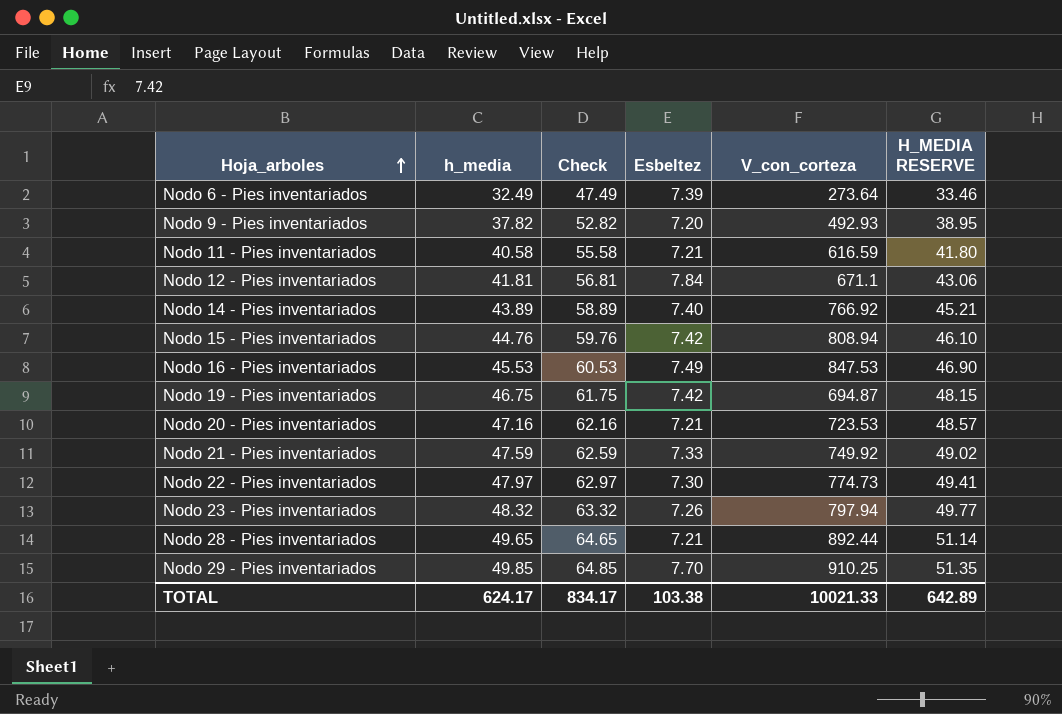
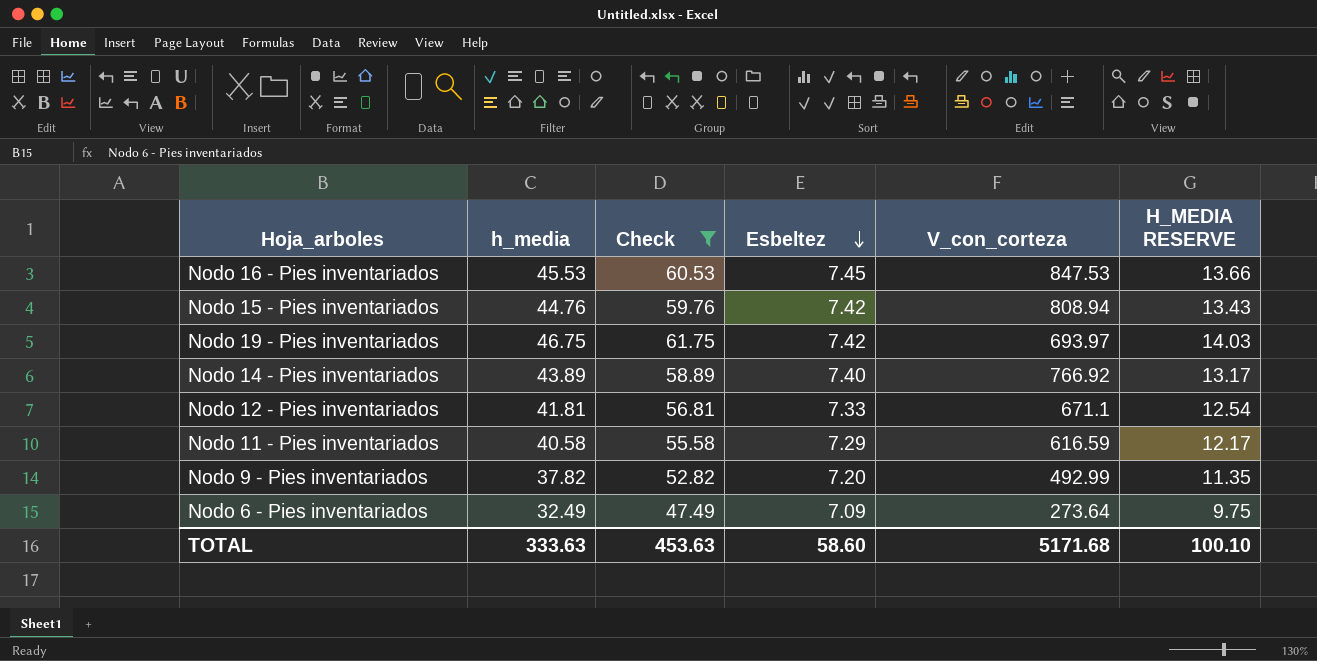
filter: none -> Check <= 61.75
row order: Hoja_arboles ascending -> Esbeltez descending
column H_MEDIA RESERVE | formula: [h_media] * 1.03 -> [h_media] * 0.3
Nodo 16 - Pies inventariados | Esbeltez: 7.49 -> 7.45
Nodo 19 - Pies inventariados | V_con_corteza: 694.87 -> 693.97
Nodo 12 - Pies inventariados | Esbeltez: 7.84 -> 7.33
Nodo 11 - Pies inventariados | Esbeltez: 7.21 -> 7.29
Nodo 9 - Pies inventariados | V_con_corteza: 492.93 -> 492.99
Nodo 6 - Pies inventariados | Esbeltez: 7.39 -> 7.09
TOTAL | h_media: 624.17 -> 333.63
TOTAL | Check: 834.17 -> 453.63
TOTAL | Esbeltez: 103.38 -> 58.60
TOTAL | V_con_corteza: 10021.33 -> 5171.68
TOTAL | H_MEDIA RESERVE: 642.89 -> 100.10

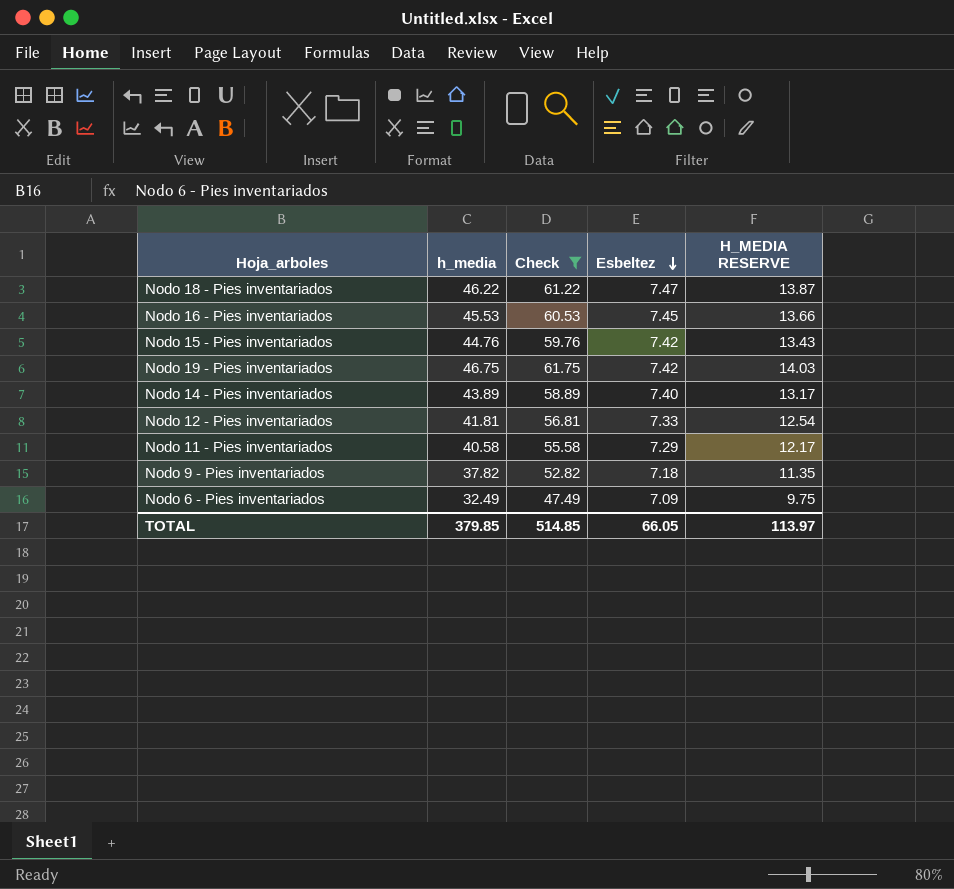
column V_con_corteza | position: 5 -> none
row Nodo 18 - Pies inventariados: none -> 46.22 | 61.22 | 7.47 | 13.87
Nodo 9 - Pies inventariados | Esbeltez: 7.20 -> 7.18
TOTAL | h_media: 333.63 -> 379.85
TOTAL | Check: 453.63 -> 514.85
TOTAL | Esbeltez: 58.60 -> 66.05
TOTAL | H_MEDIA RESERVE: 100.10 -> 113.97

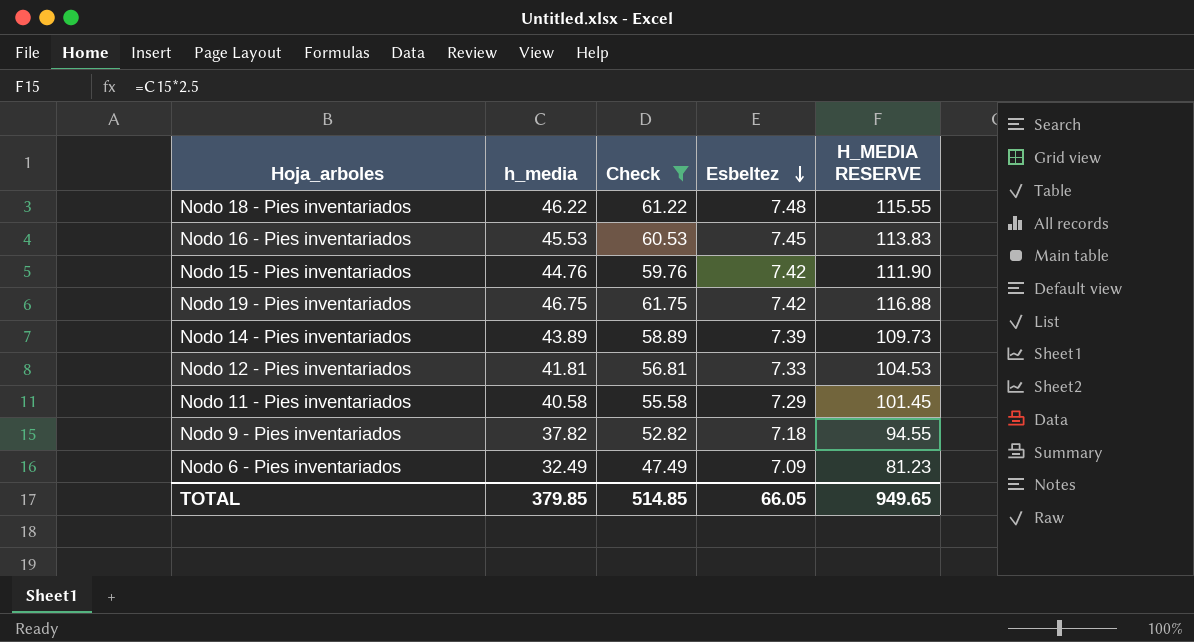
column H_MEDIA RESERVE | formula: [h_media] * 0.3 -> [h_media] * 2.5
Nodo 18 - Pies inventariados | Esbeltez: 7.47 -> 7.48
Nodo 14 - Pies inventariados | Esbeltez: 7.40 -> 7.39
TOTAL | H_MEDIA RESERVE: 113.97 -> 949.65

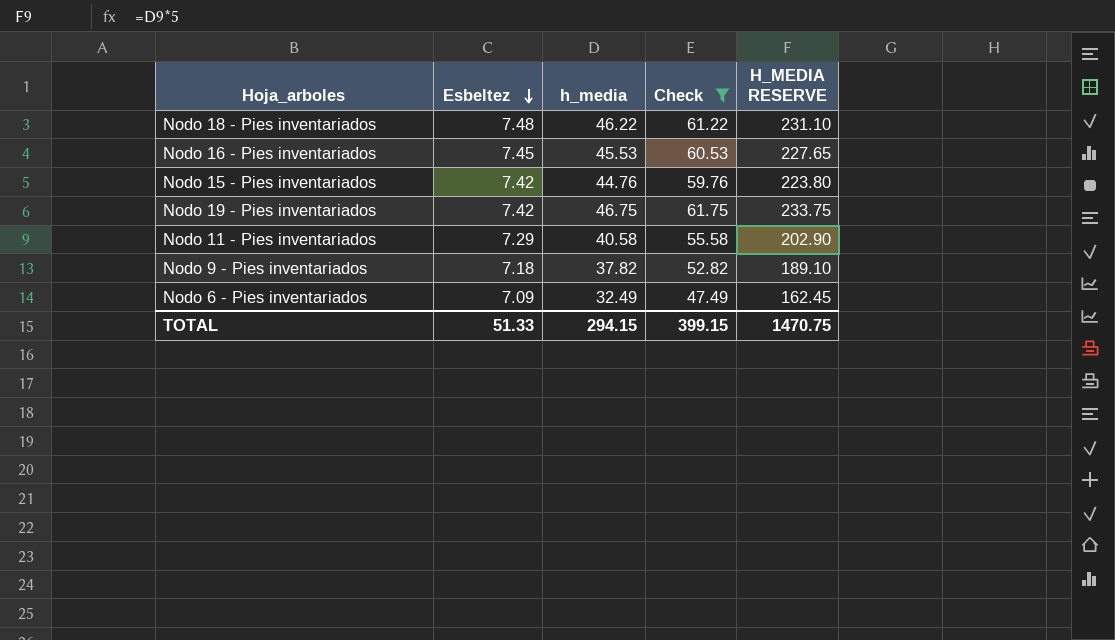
column Esbeltez | position: 4 -> 2
column H_MEDIA RESERVE | formula: [h_media] * 2.5 -> [h_media] * 5
row Nodo 14 - Pies inventariados: 43.89 | 58.89 | 7.39 | 109.73 -> none
row Nodo 12 - Pies inventariados: 41.81 | 56.81 | 7.33 | 104.53 -> none
TOTAL | Esbeltez: 66.05 -> 51.33
TOTAL | h_media: 379.85 -> 294.15
TOTAL | Check: 514.85 -> 399.15
TOTAL | H_MEDIA RESERVE: 949.65 -> 1470.75

